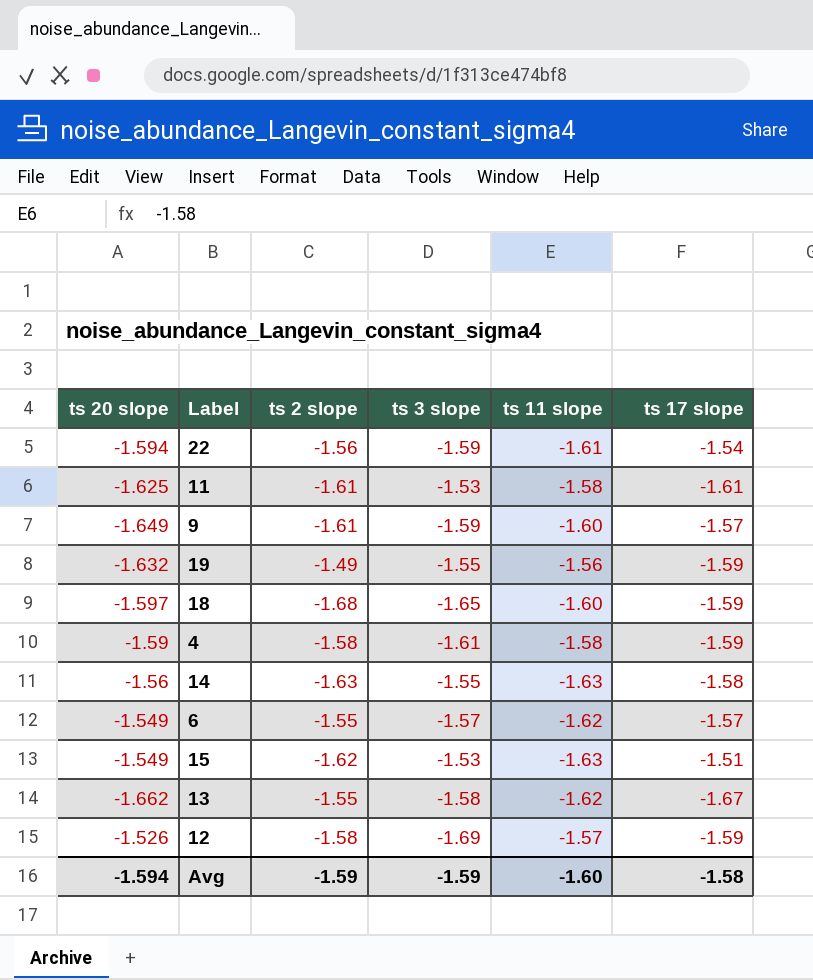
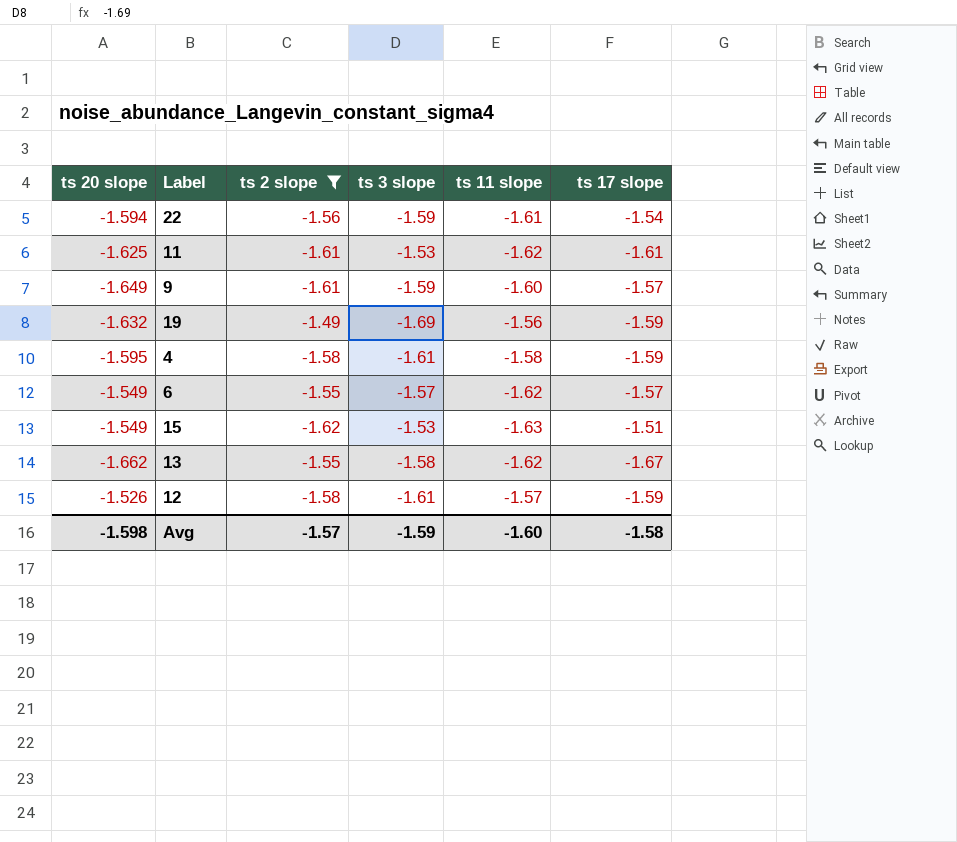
filter: none -> ts 2 slope >= -1.62
11 | ts 11 slope: -1.58 -> -1.62
19 | ts 3 slope: -1.55 -> -1.69
4 | ts 20 slope: -1.59 -> -1.595
12 | ts 3 slope: -1.69 -> -1.61
Avg | ts 20 slope: -1.594 -> -1.598
Avg | ts 2 slope: -1.59 -> -1.57

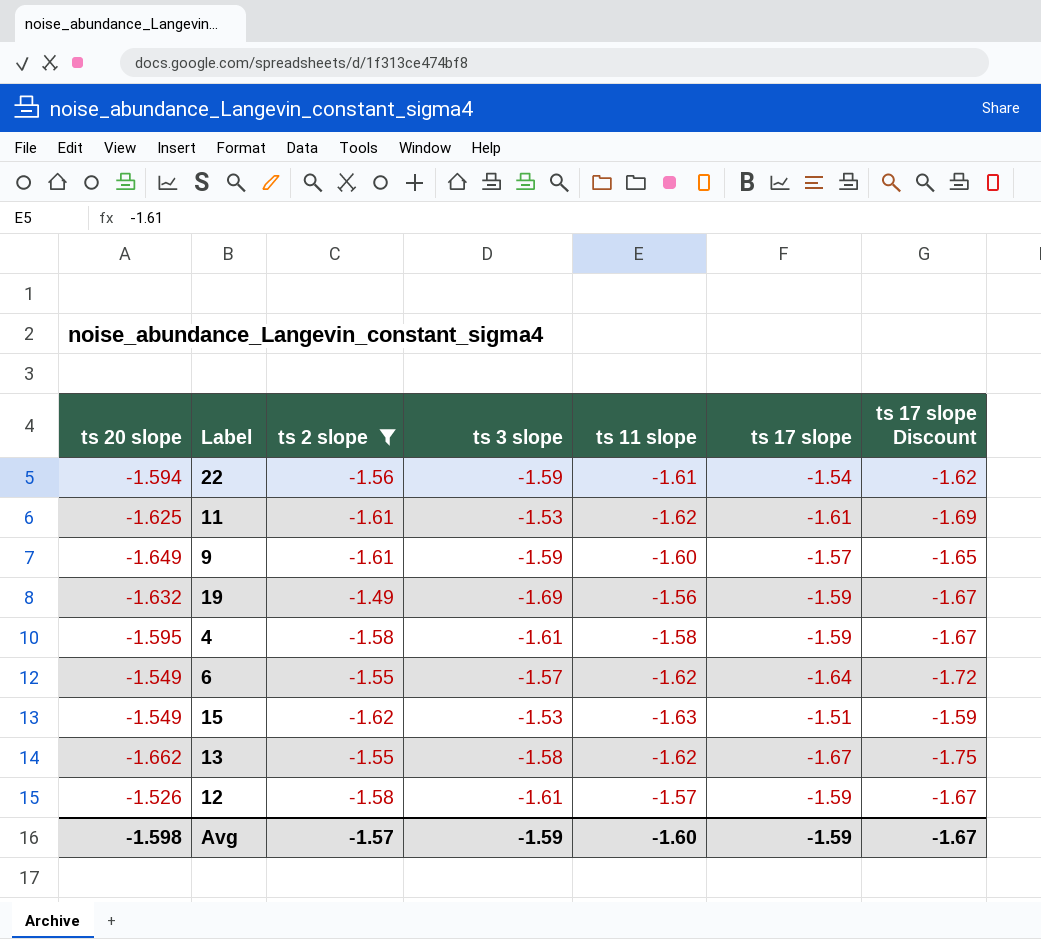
column ts 17 slope Discount | formula: none -> [ts 17 slope] * 1.05
6 | ts 17 slope: -1.57 -> -1.64
Avg | ts 17 slope: -1.58 -> -1.59

